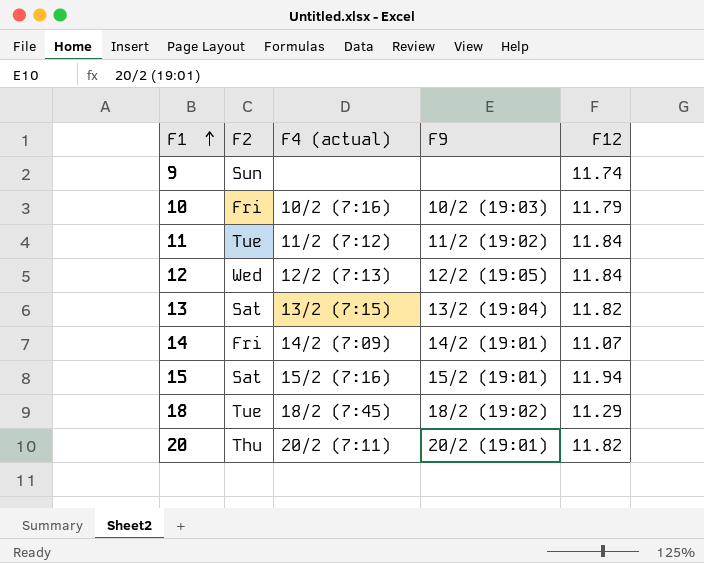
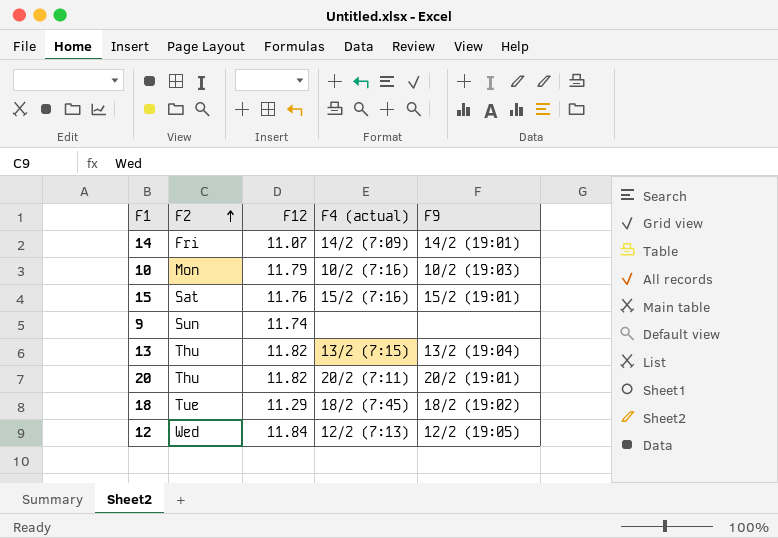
row order: F1 ascending -> F2 ascending
column F12 | position: 5 -> 3
row 11: Tue | 11/2 (7:12) | 11/2 (19:02) | 11.84 -> none
10 | F2: Fri -> Mon
15 | F12: 11.94 -> 11.76
13 | F2: Sat -> Thu

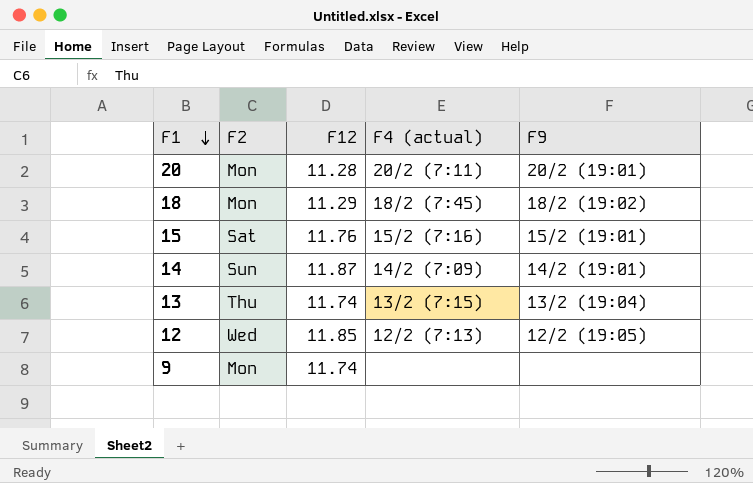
row order: F2 ascending -> F1 descending
row 10: Mon | 11.79 | 10/2 (7:16) | 10/2 (19:03) -> none
20 | F2: Thu -> Mon
20 | F12: 11.82 -> 11.28
18 | F2: Tue -> Mon
14 | F2: Fri -> Sun
14 | F12: 11.07 -> 11.87
13 | F12: 11.82 -> 11.74
12 | F12: 11.84 -> 11.85
9 | F2: Sun -> Mon

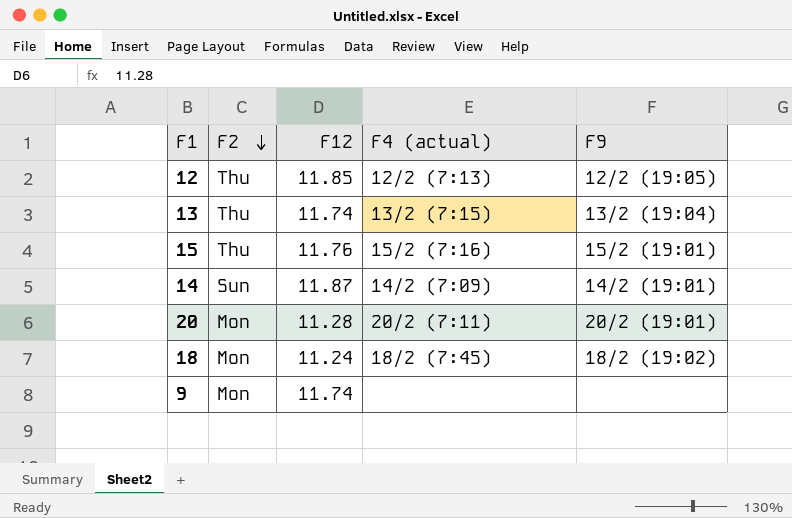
row order: F1 descending -> F2 descending
12 | F2: Wed -> Thu
15 | F2: Sat -> Thu
18 | F12: 11.29 -> 11.24

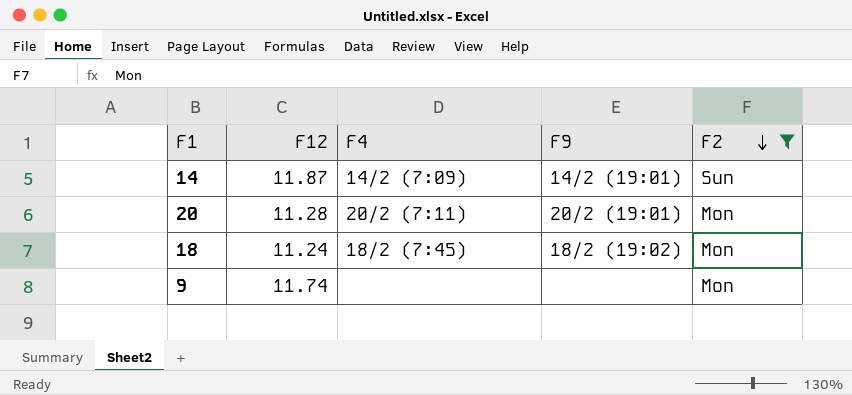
filter: none -> F2 != Thu
column name: F4 (actual) -> F4
column F2 | position: 2 -> 5

